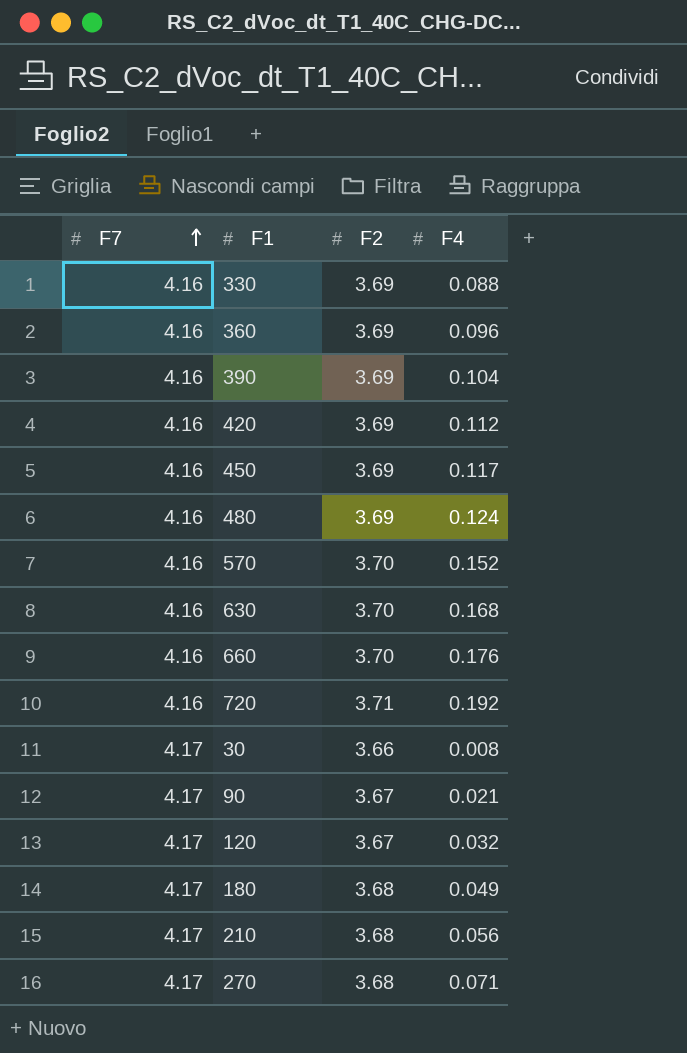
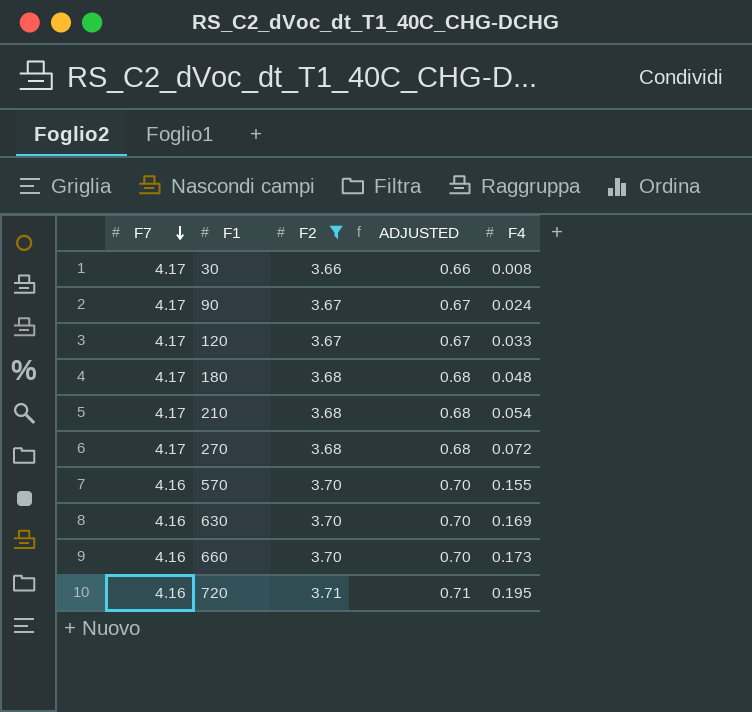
filter: none -> F2 != 3.69
row order: F7 ascending -> F7 descending
column ADJUSTED | formula: none -> [F2] - 3
90 | F4: 0.021 -> 0.024
120 | F4: 0.032 -> 0.033
180 | F4: 0.049 -> 0.048
210 | F4: 0.056 -> 0.054
270 | F4: 0.071 -> 0.072
570 | F4: 0.152 -> 0.155
630 | F4: 0.168 -> 0.169
660 | F4: 0.176 -> 0.173
720 | F4: 0.192 -> 0.195

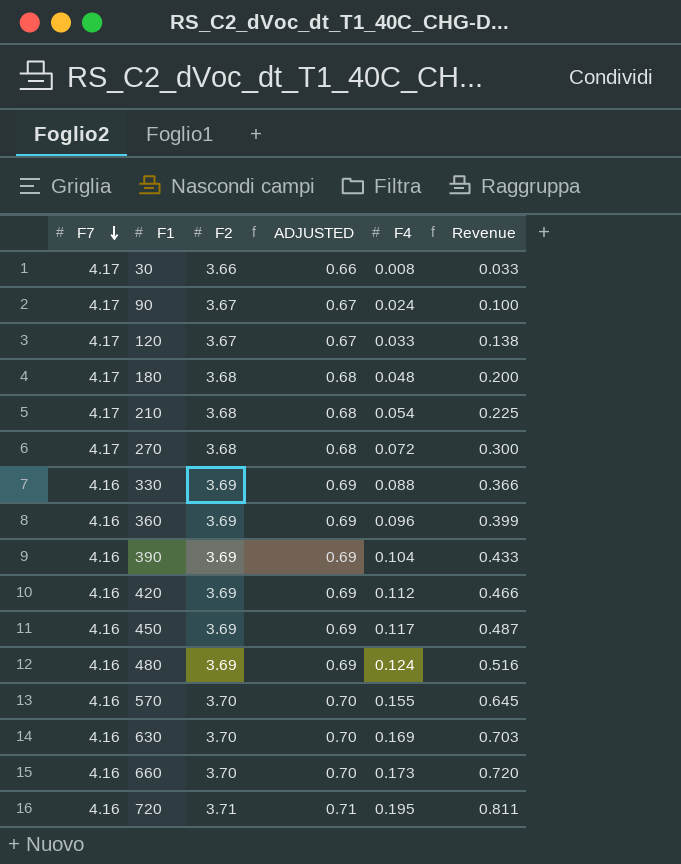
filter: F2 != 3.69 -> none
column Revenue | formula: none -> [F7] * [F4]

